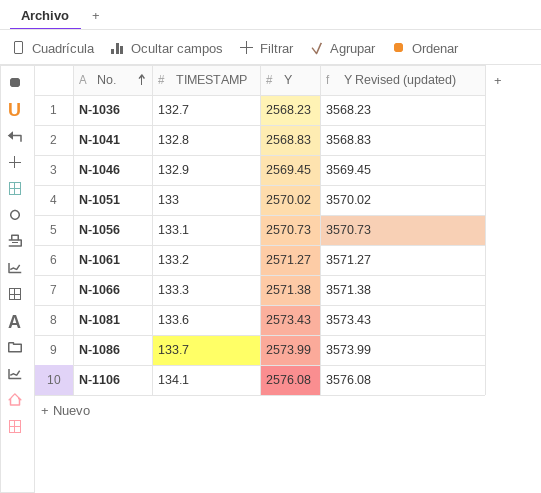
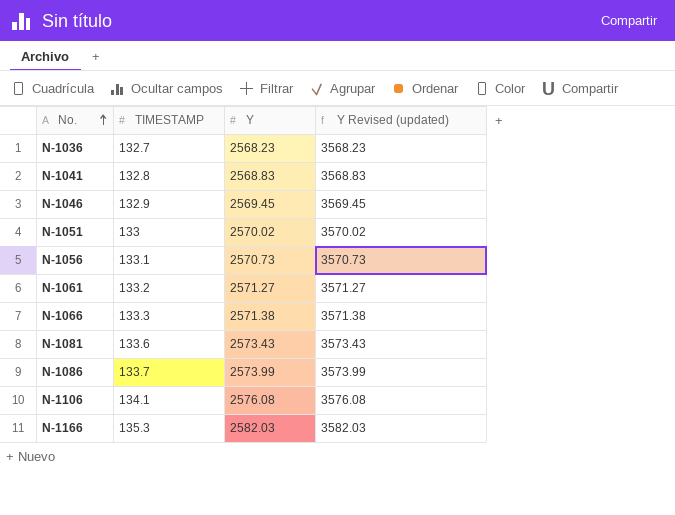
row N-1166: none -> 135.3 | 2582.03 | 3582.03

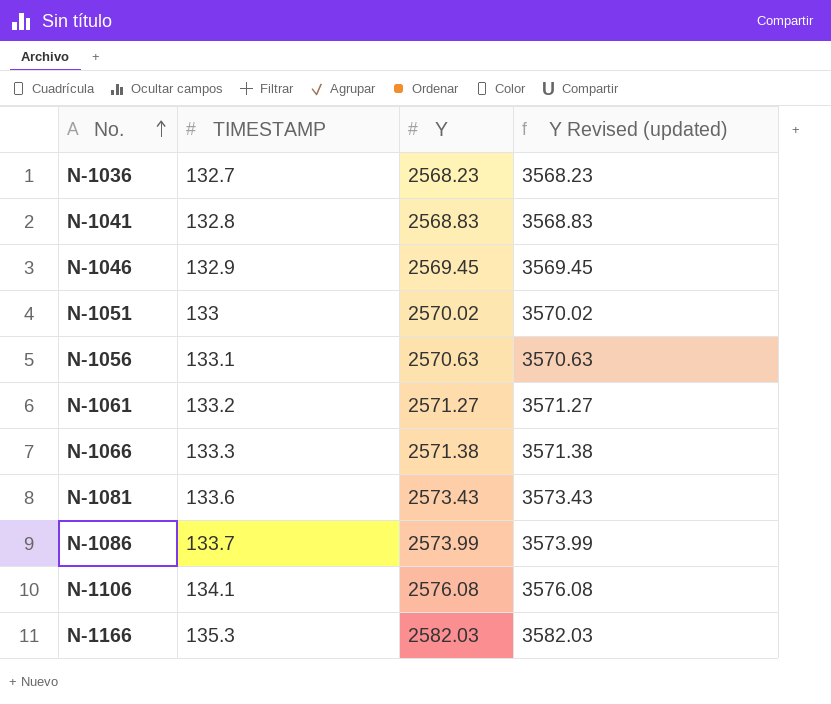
N-1056 | Y: 2570.73 -> 2570.63
N-1056 | Y Revised (updated): 3570.73 -> 3570.63

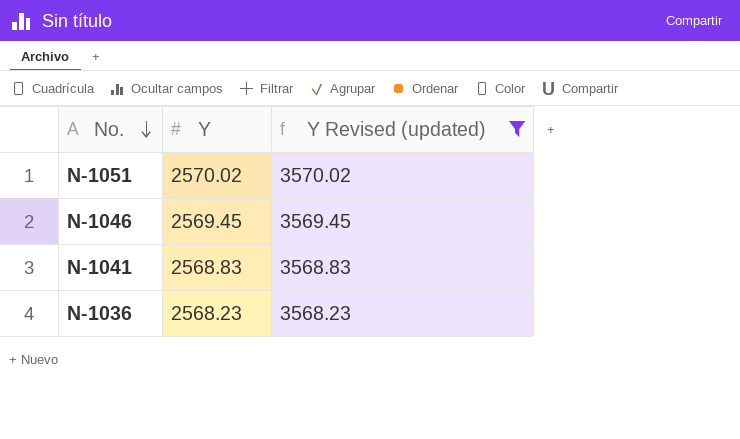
filter: none -> Y Revised (updated) <= 3570.02
row order: No. ascending -> No. descending
column TIMESTAMP | position: 2 -> none

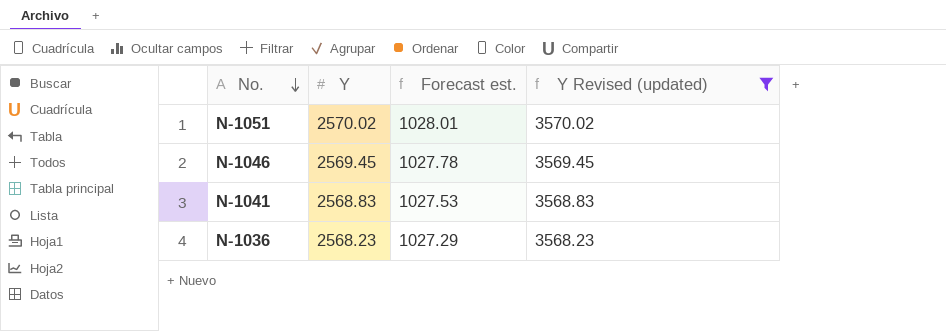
column Forecast est. | formula: none -> [Y] * 0.4

